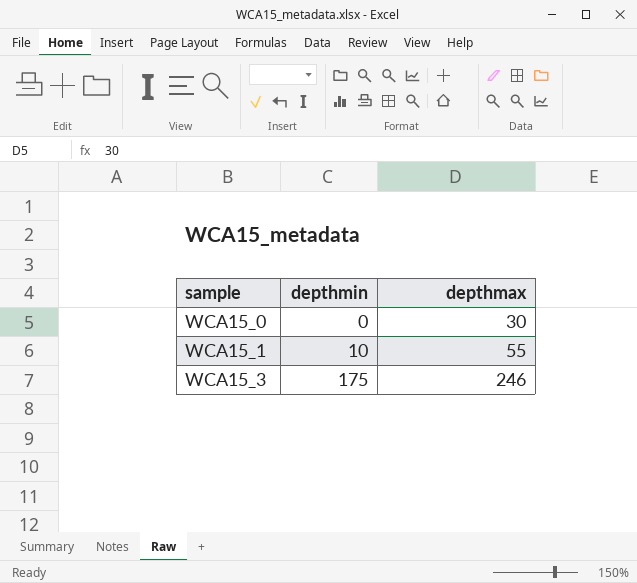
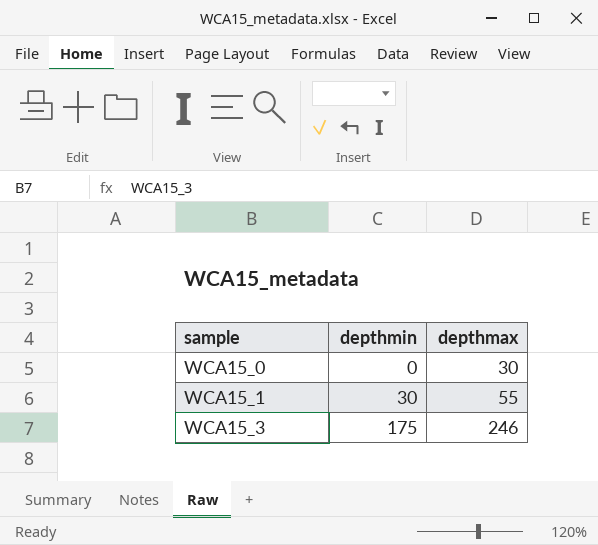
WCA15_1 | depthmin: 10 -> 30

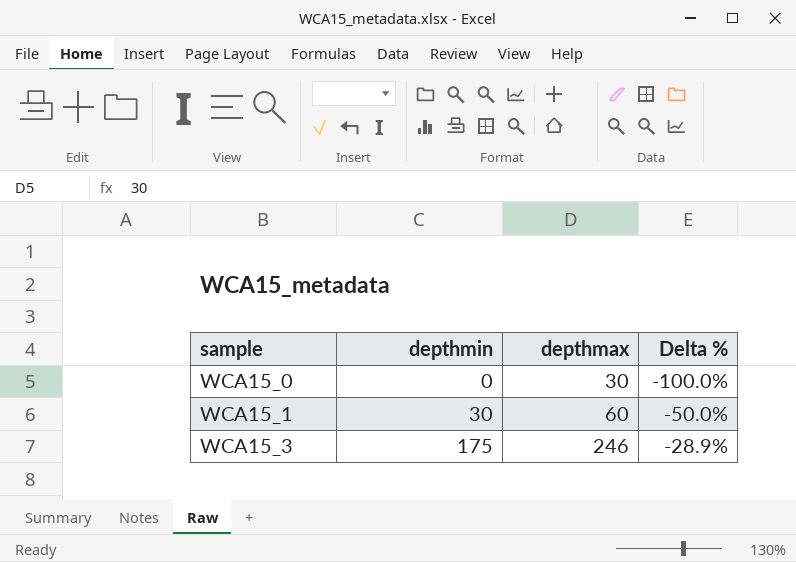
column Delta % | formula: none -> ([depthmin] - [depthmax]) / [depthmax]
WCA15_1 | depthmax: 55 -> 60

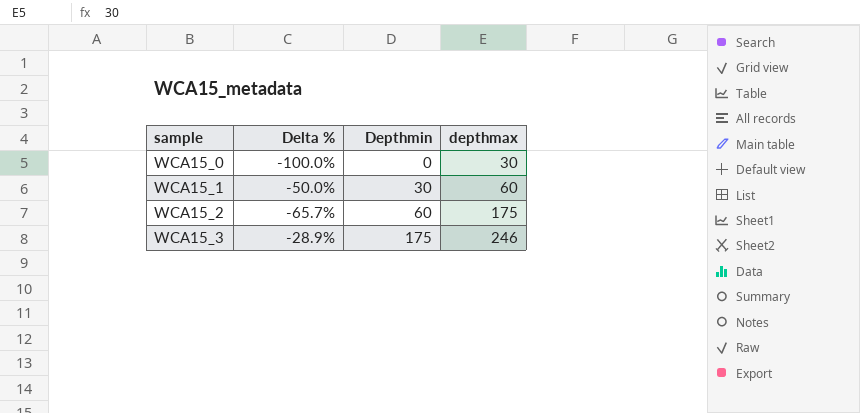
column Delta % | position: 4 -> 2
column name: depthmin -> Depthmin
row WCA15_2: none -> -65.7% | 60 | 175

